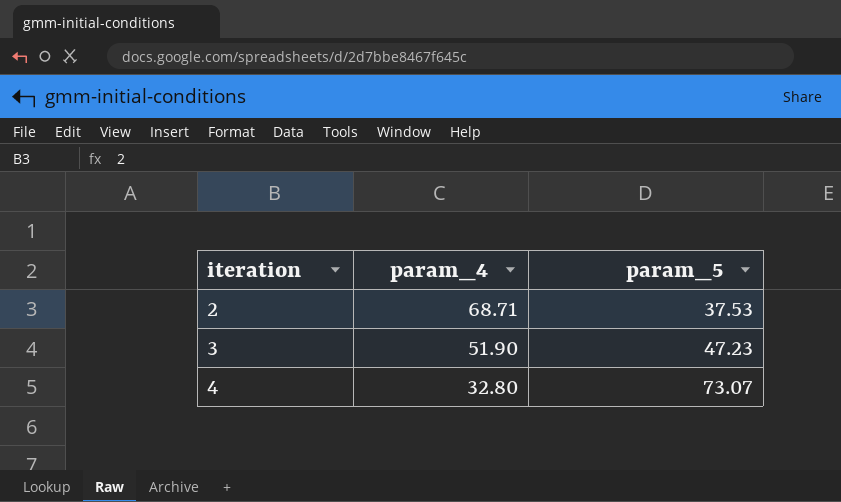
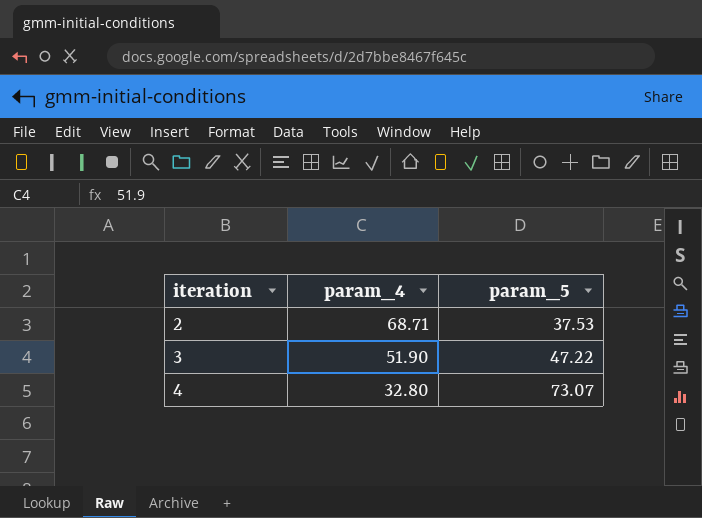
3 | param_5: 47.23 -> 47.22

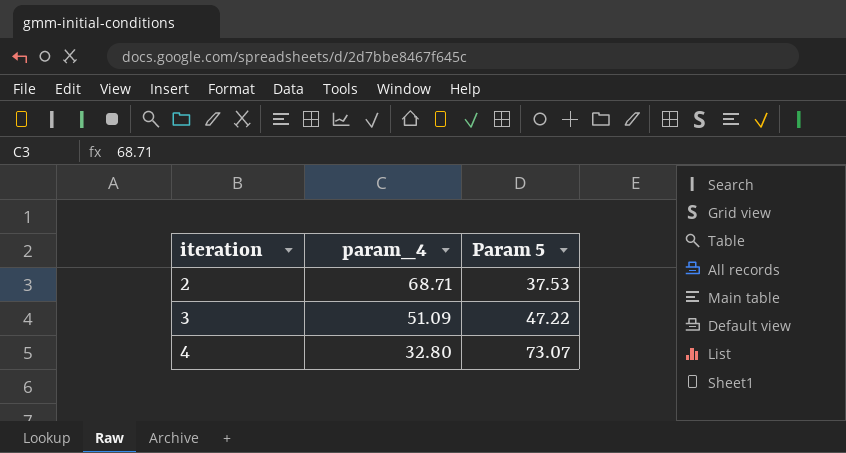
column name: param_5 -> Param 5
3 | param_4: 51.90 -> 51.09

